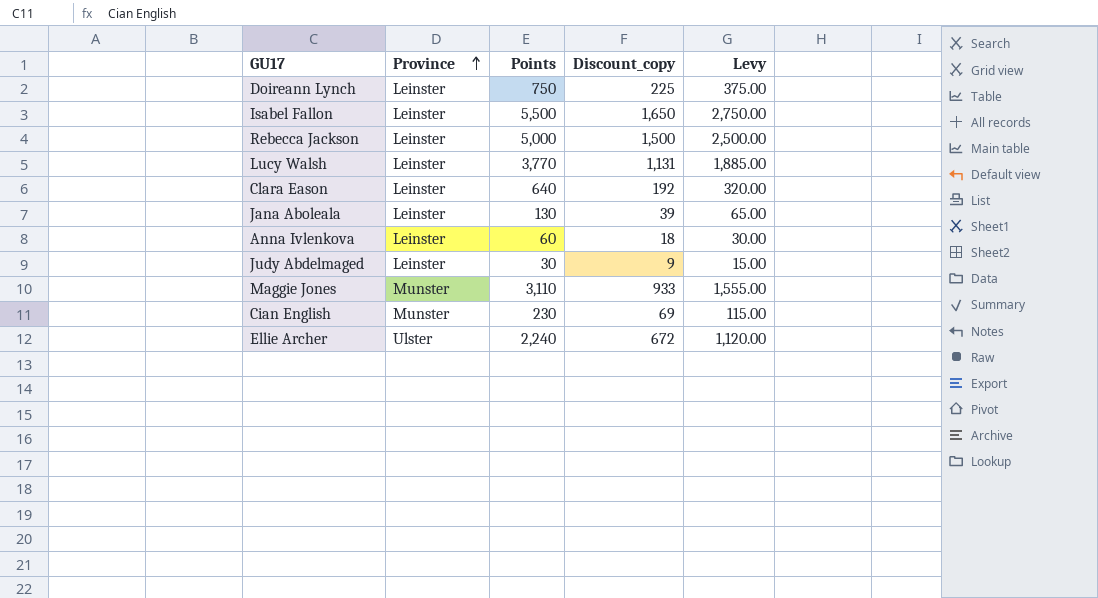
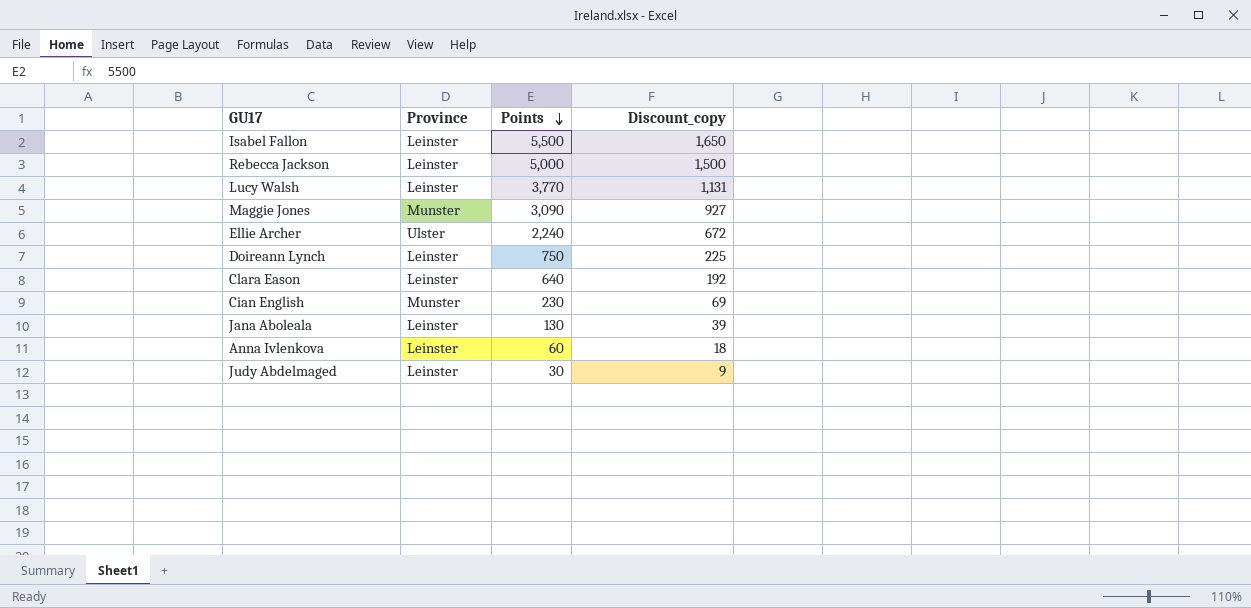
row order: Province ascending -> Points descending
column Levy | formula: [Points] * 0.5 -> none
Maggie Jones | Points: 3,110 -> 3,090
Maggie Jones | Discount_copy: 933 -> 927

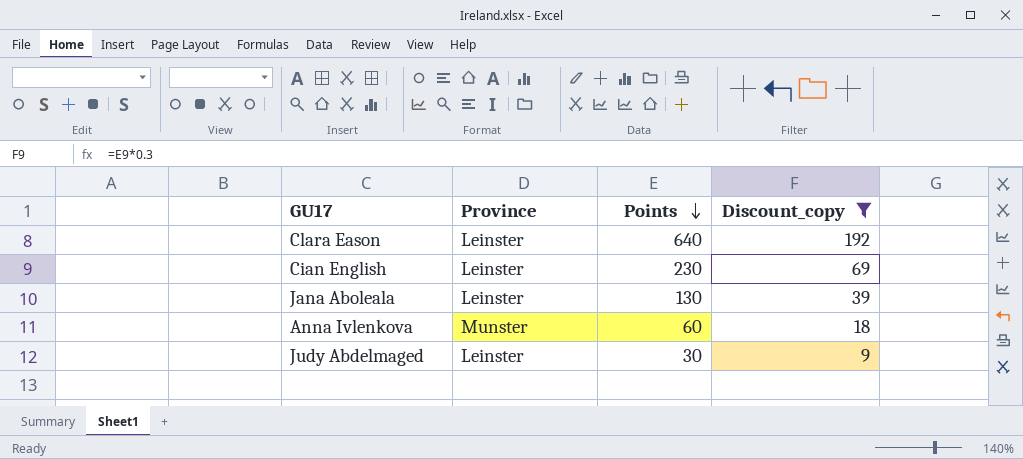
filter: none -> Discount_copy <= 192
Cian English | Province: Munster -> Leinster
Anna Ivlenkova | Province: Leinster -> Munster

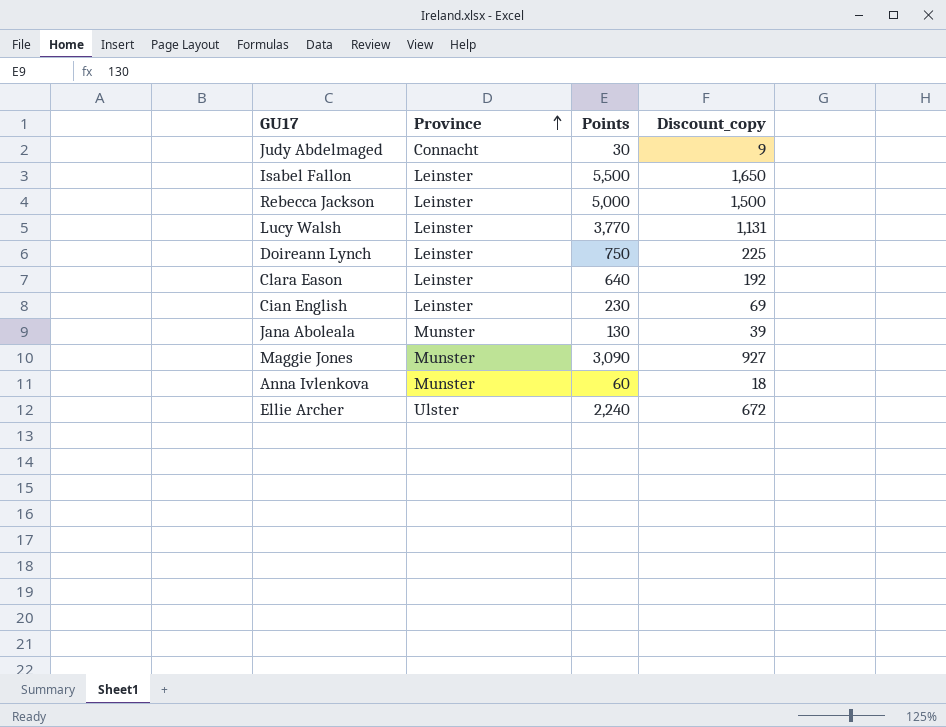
filter: Discount_copy <= 192 -> none
row order: Points descending -> Province ascending
Judy Abdelmaged | Province: Leinster -> Connacht
Jana Aboleala | Province: Leinster -> Munster

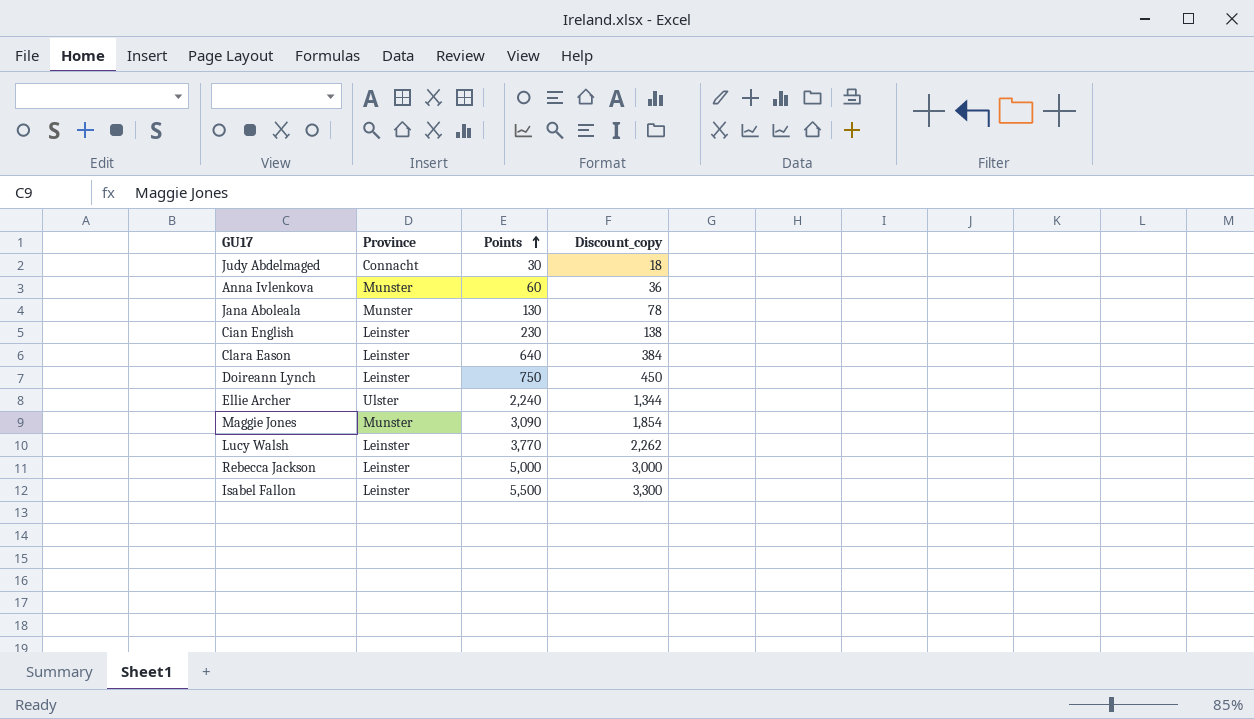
row order: Province ascending -> Points ascending
column Discount_copy | formula: [Points] * 0.3 -> [Points] * 0.6

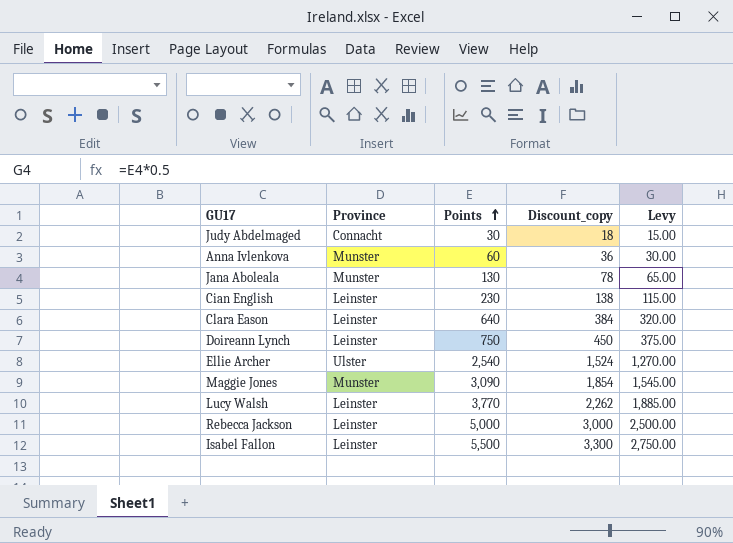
column Levy | formula: none -> [Points] * 0.5
Ellie Archer | Points: 2,240 -> 2,540
Ellie Archer | Discount_copy: 1,344 -> 1,524

